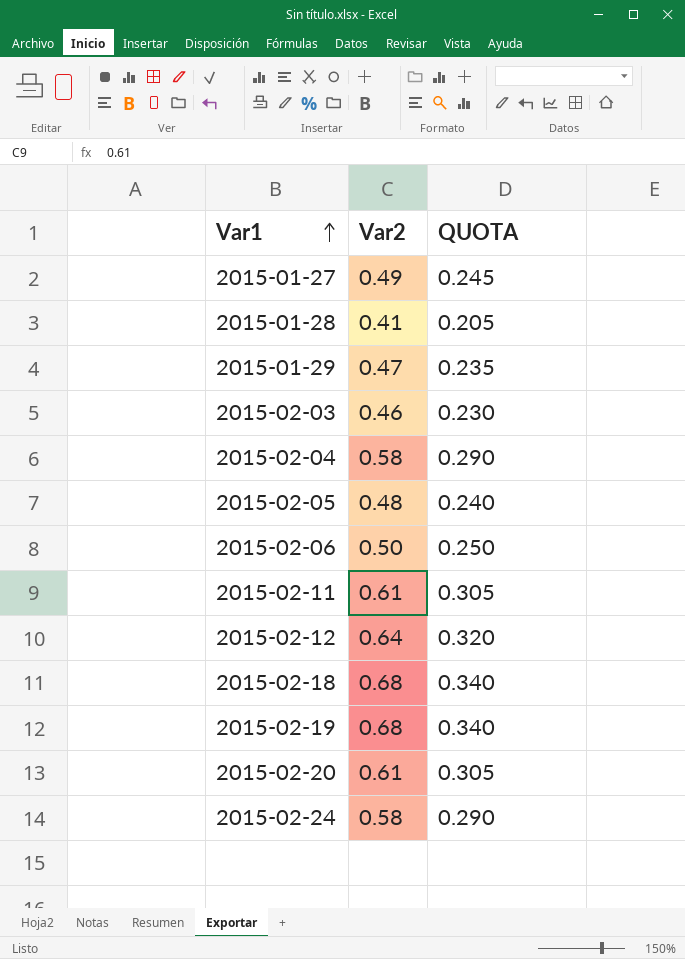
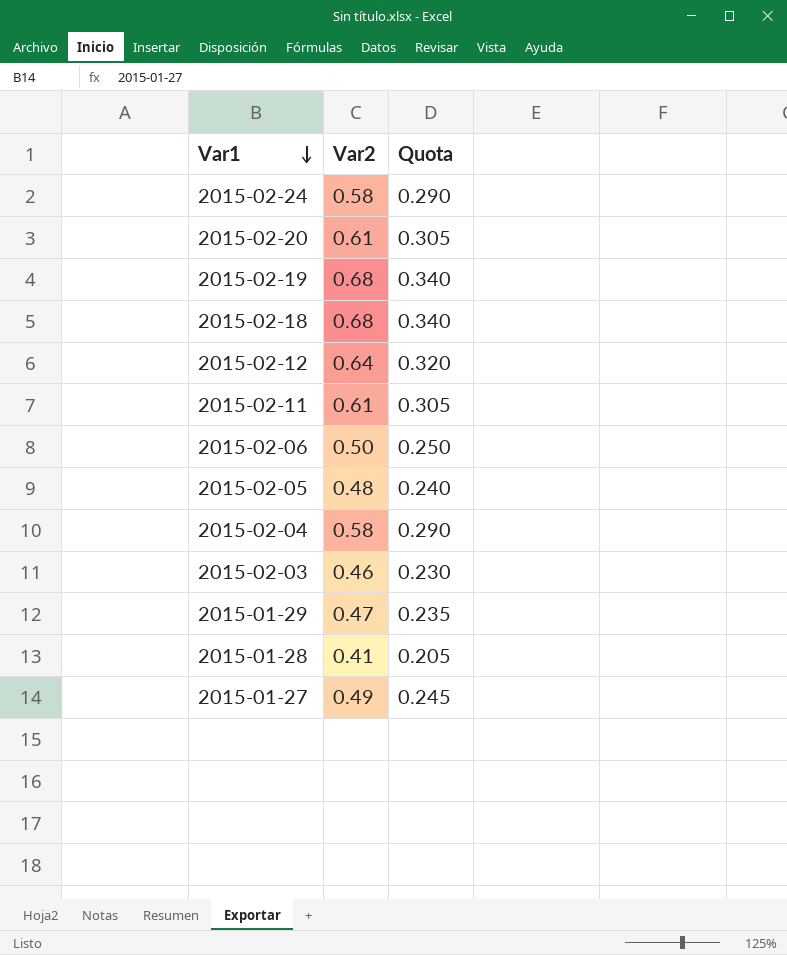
row order: Var1 ascending -> Var1 descending
column name: QUOTA -> Quota

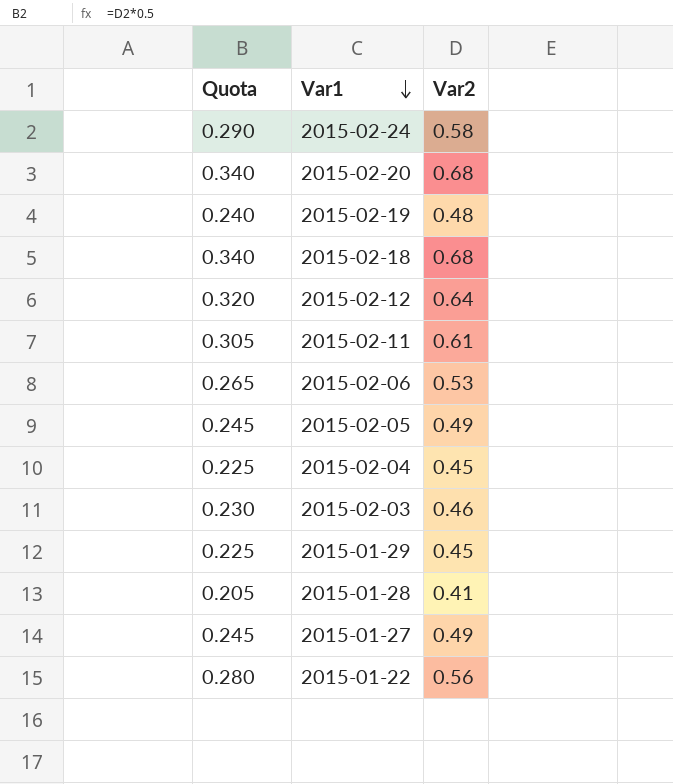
column Quota | position: 3 -> 1
2015-02-20 | Quota: 0.305 -> 0.340
2015-02-20 | Var2: 0.61 -> 0.68
2015-02-19 | Quota: 0.340 -> 0.240
2015-02-19 | Var2: 0.68 -> 0.48
2015-02-06 | Quota: 0.250 -> 0.265
2015-02-06 | Var2: 0.50 -> 0.53
2015-02-05 | Quota: 0.240 -> 0.245
2015-02-05 | Var2: 0.48 -> 0.49
2015-02-04 | Quota: 0.290 -> 0.225
2015-02-04 | Var2: 0.58 -> 0.45
2015-01-29 | Quota: 0.235 -> 0.225
2015-01-29 | Var2: 0.47 -> 0.45
row 2015-01-22: none -> 0.280 | 0.56

